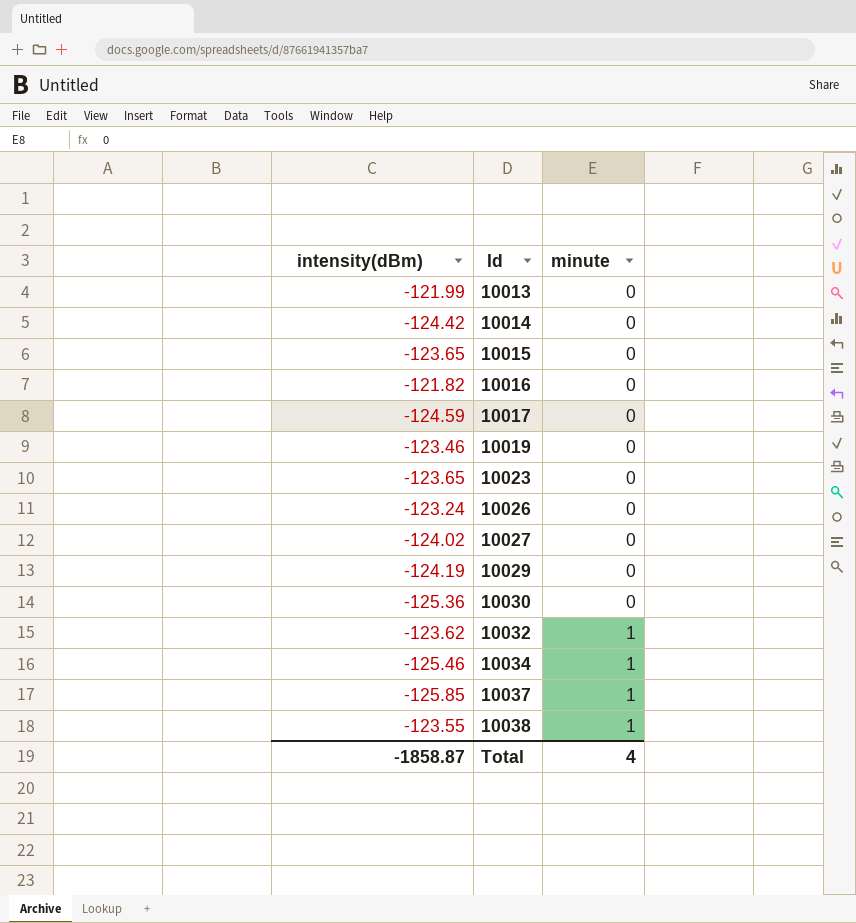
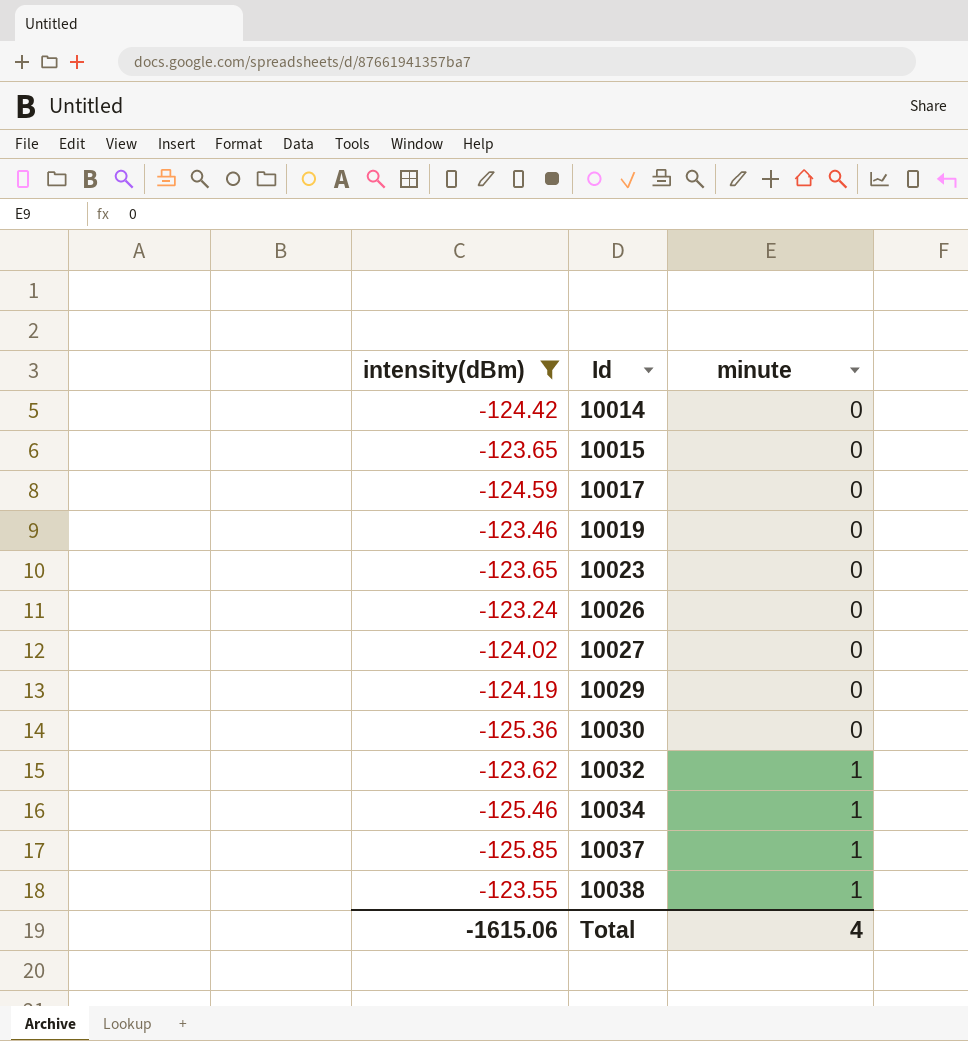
filter: none -> intensity(dBm) <= -123.24
Total | intensity(dBm): -1858.87 -> -1615.06

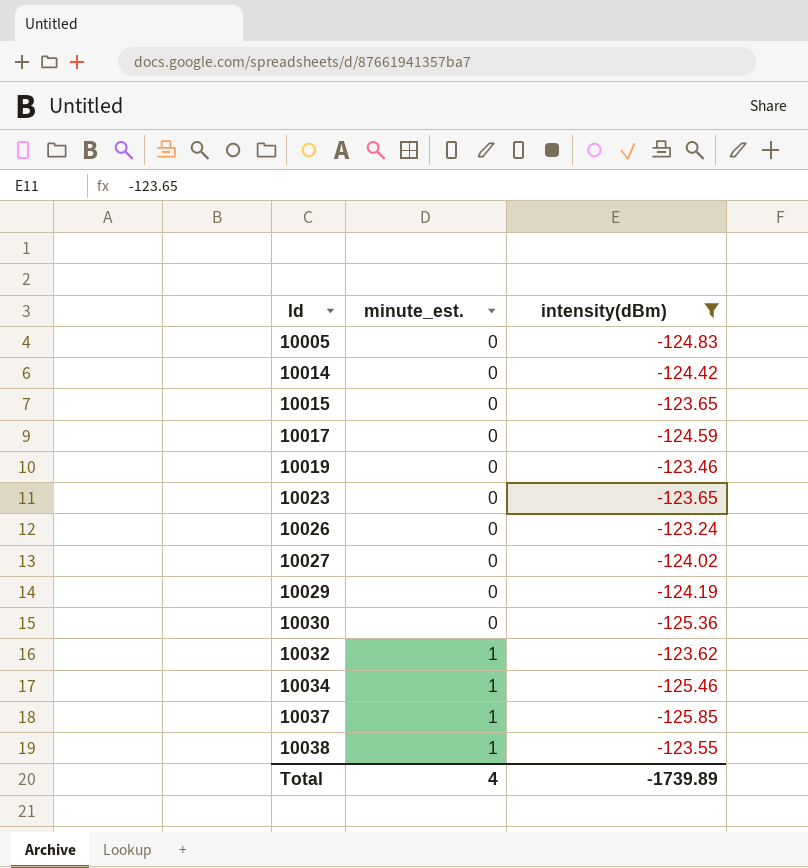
column name: minute -> minute_est.
column intensity(dBm) | position: 1 -> 3
row 10005: none -> 0 | -124.83
Total | intensity(dBm): -1615.06 -> -1739.89

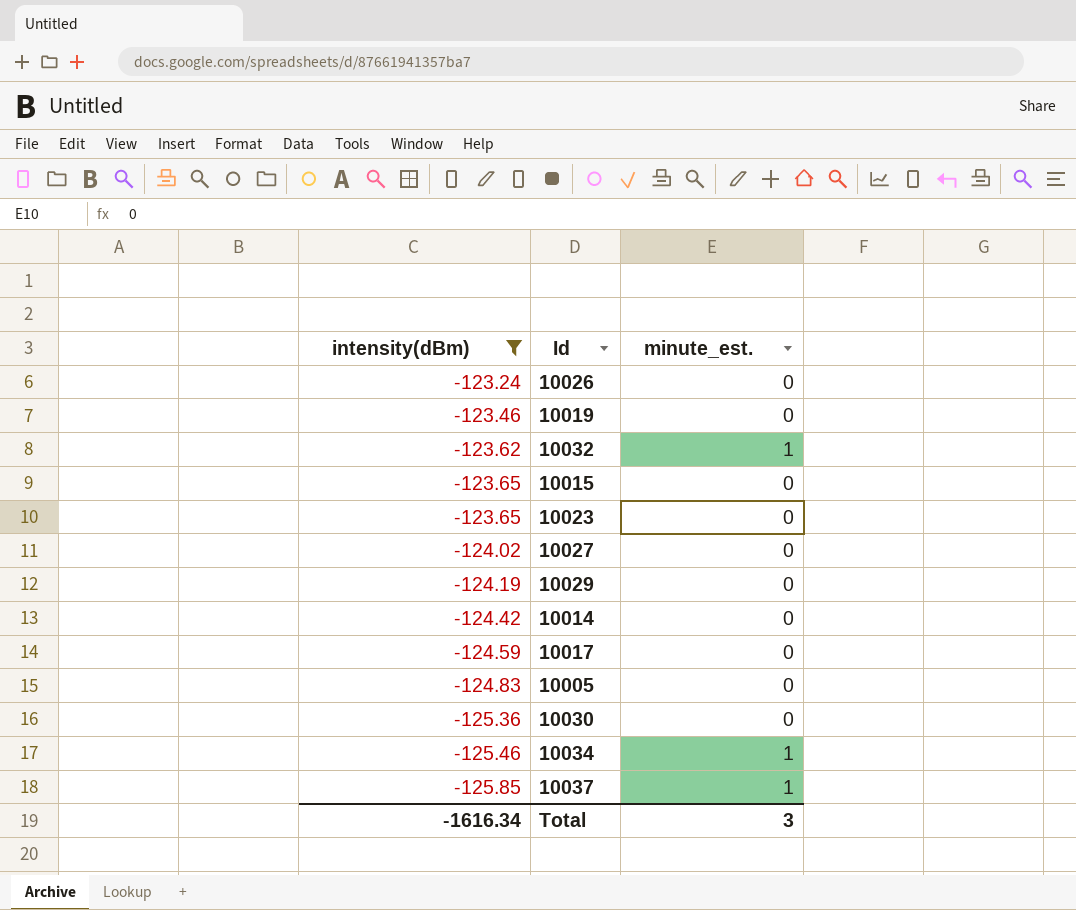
row order: Id ascending -> intensity(dBm) descending
column intensity(dBm) | position: 3 -> 1
row 10038: 1 | -123.55 -> none
Total | intensity(dBm): -1739.89 -> -1616.34
Total | minute_est.: 4 -> 3

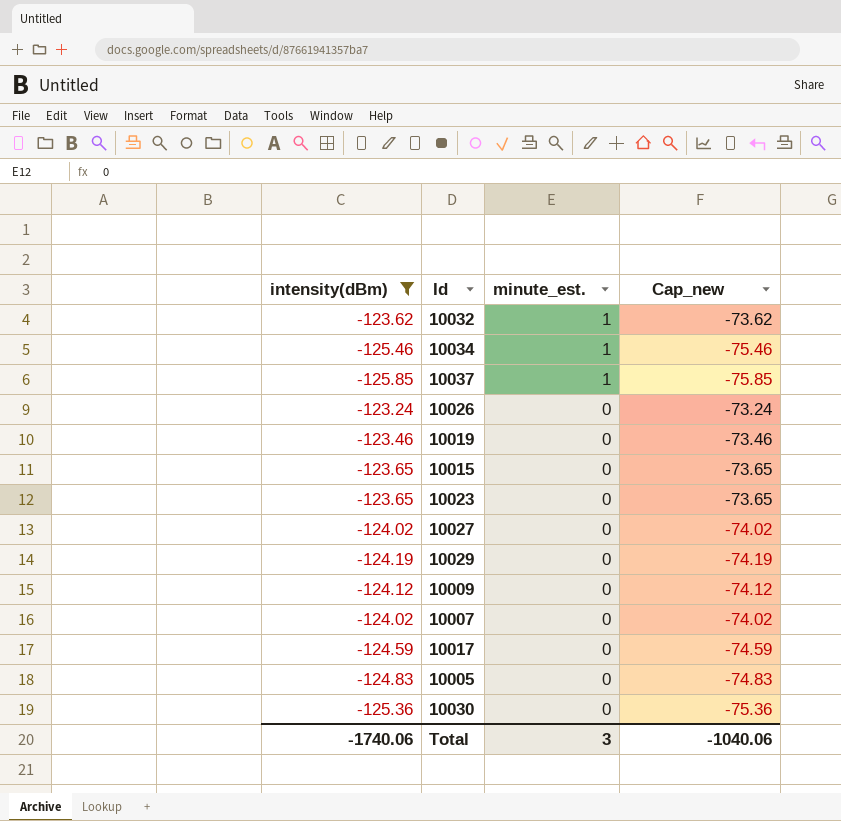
row order: intensity(dBm) descending -> minute_est. descending
column Cap_new | formula: none -> [intensity(dBm)] + 50
row 10014: -124.42 | 0 -> none
row 10009: none -> -124.12 | 0 | -74.12
row 10007: none -> -124.02 | 0 | -74.02
Total | intensity(dBm): -1616.34 -> -1740.06

